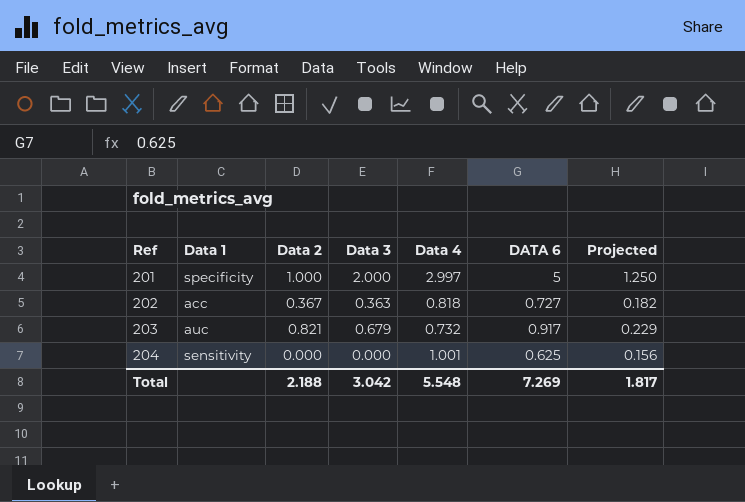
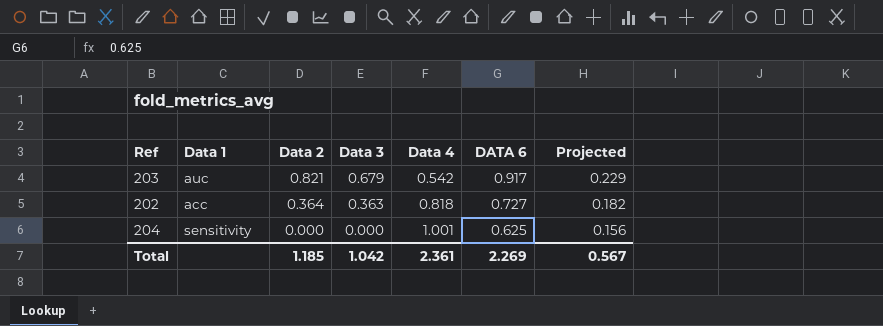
row order: Ref ascending -> Data 2 descending
row 201: specificity | 1.000 | 2.000 | 2.997 | 5 | 1.250 -> none
203 | Data 4: 0.732 -> 0.542
202 | Data 2: 0.367 -> 0.364
Total | Data 2: 2.188 -> 1.185
Total | Data 3: 3.042 -> 1.042
Total | Data 4: 5.548 -> 2.361
Total | DATA 6: 7.269 -> 2.269
Total | Projected: 1.817 -> 0.567

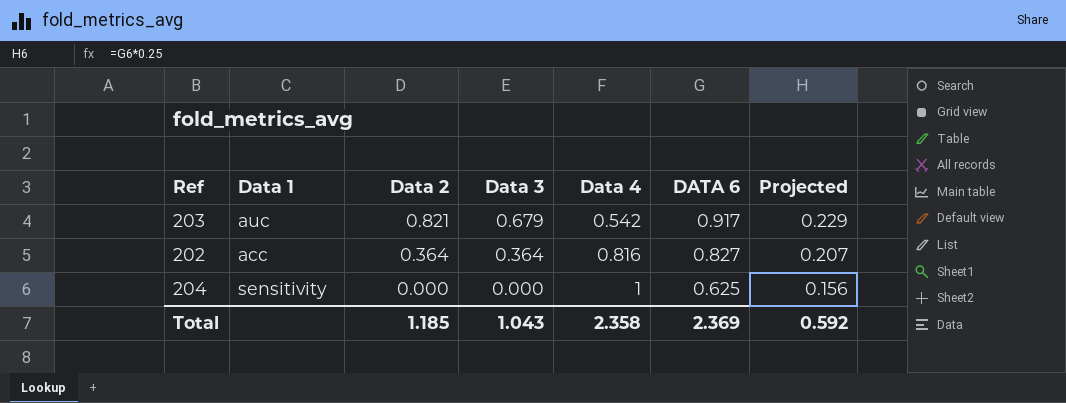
202 | Data 3: 0.363 -> 0.364
202 | Data 4: 0.818 -> 0.816
202 | DATA 6: 0.727 -> 0.827
202 | Projected: 0.182 -> 0.207
204 | Data 4: 1.001 -> 1
Total | Data 3: 1.042 -> 1.043
Total | Data 4: 2.361 -> 2.358
Total | DATA 6: 2.269 -> 2.369
Total | Projected: 0.567 -> 0.592

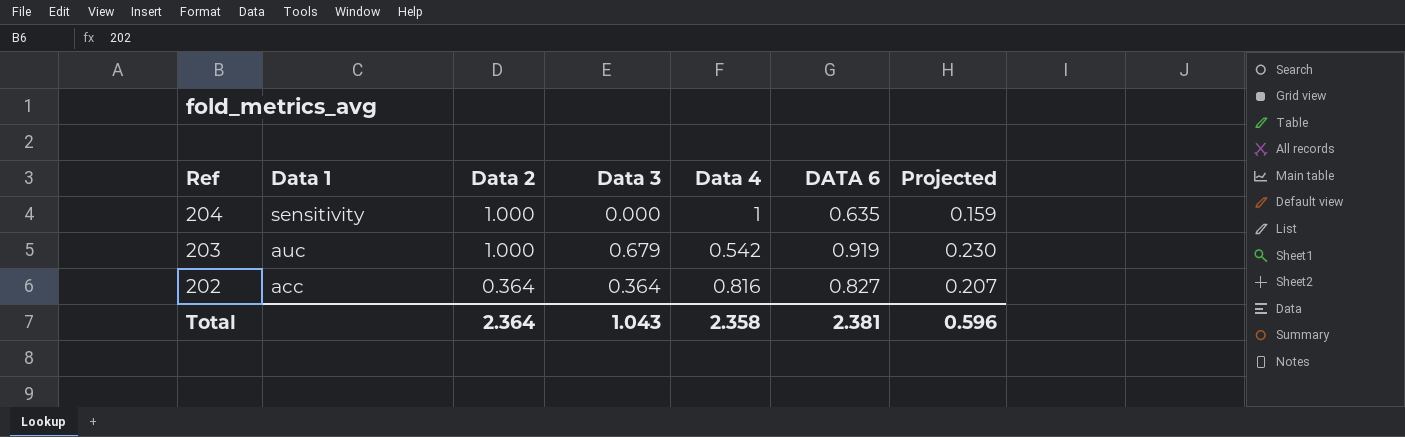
row order: Data 2 descending -> Ref descending
204 | Data 2: 0.000 -> 1.000
204 | DATA 6: 0.625 -> 0.635
204 | Projected: 0.156 -> 0.159
203 | Data 2: 0.821 -> 1.000
203 | DATA 6: 0.917 -> 0.919
203 | Projected: 0.229 -> 0.230
Total | Data 2: 1.185 -> 2.364
Total | DATA 6: 2.369 -> 2.381
Total | Projected: 0.592 -> 0.596

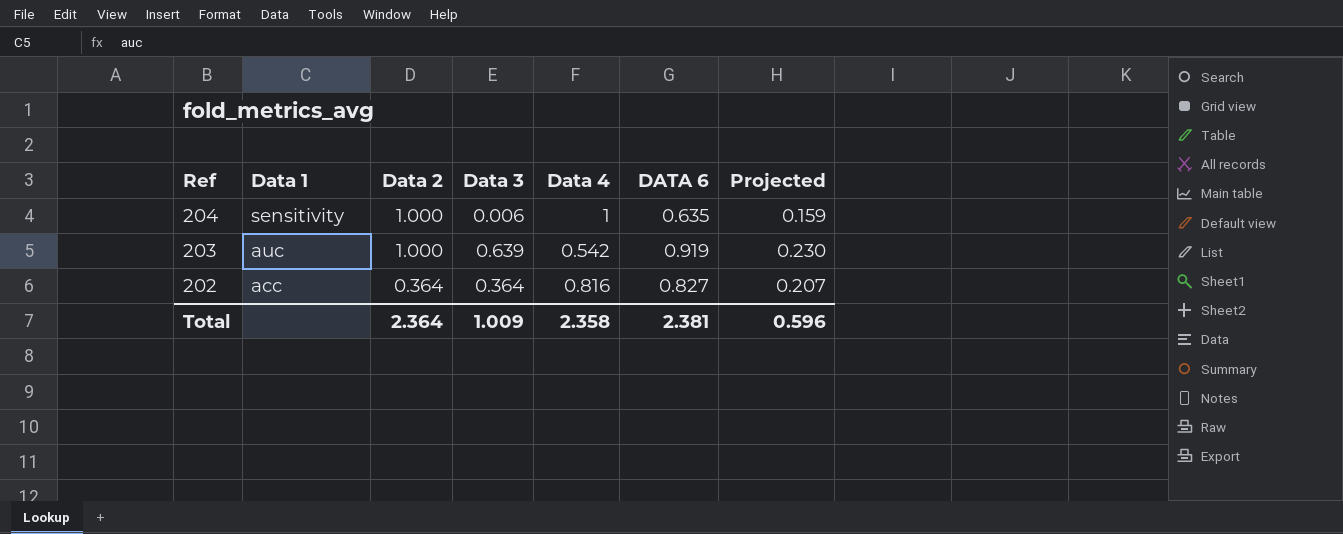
204 | Data 3: 0.000 -> 0.006
203 | Data 3: 0.679 -> 0.639
Total | Data 3: 1.043 -> 1.009

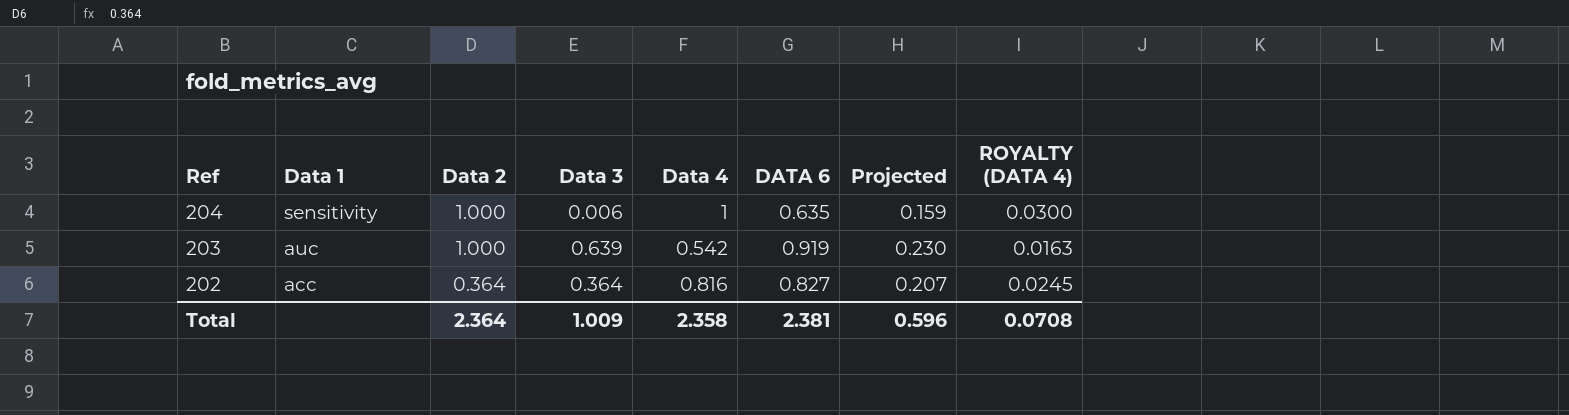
column ROYALTY (DATA 4) | formula: none -> [Data 4] * 0.03

